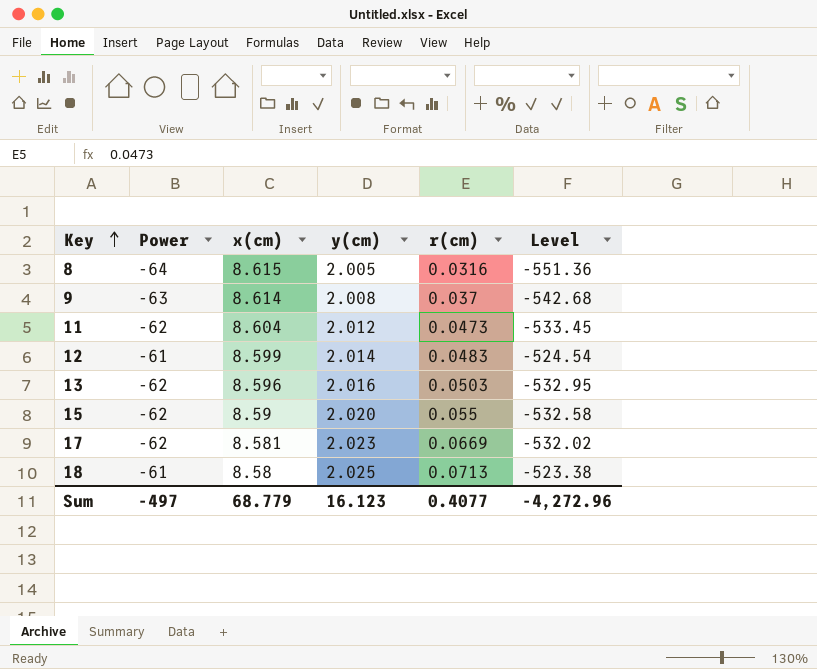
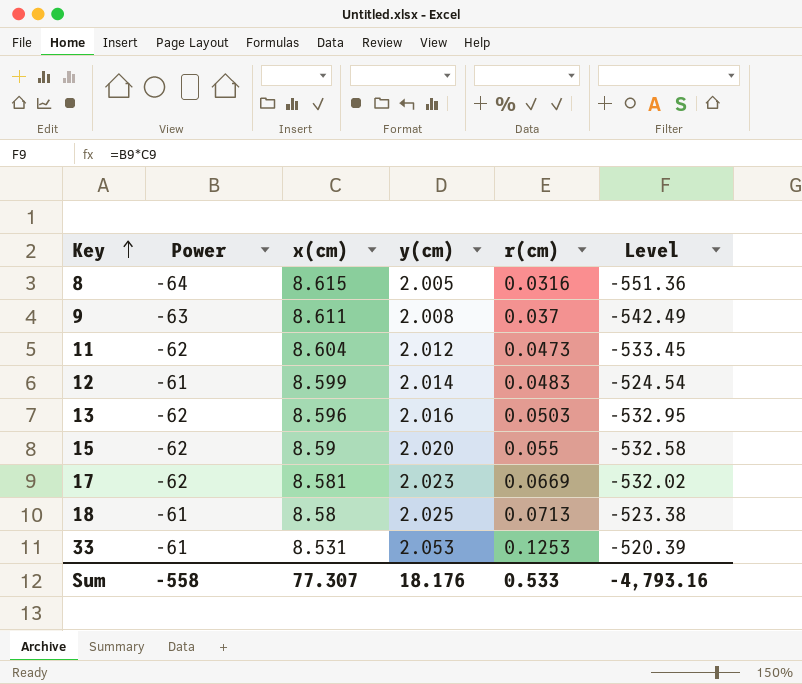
9 | x(cm): 8.614 -> 8.611
9 | Level: -542.68 -> -542.49
row 33: none -> -61 | 8.531 | 2.053 | 0.1253 | -520.39
Sum | Power: -497 -> -558
Sum | x(cm): 68.779 -> 77.307
Sum | y(cm): 16.123 -> 18.176
Sum | r(cm): 0.4077 -> 0.533
Sum | Level: -4,272.96 -> -4,793.16

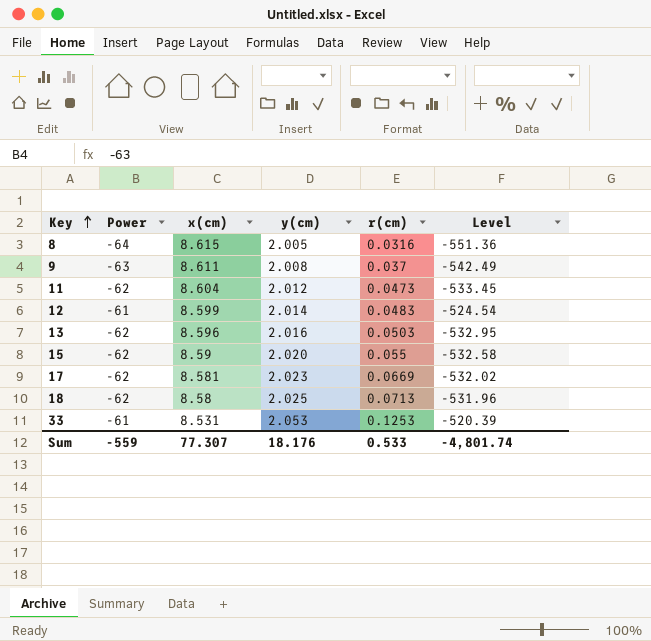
18 | Power: -61 -> -62
18 | Level: -523.38 -> -531.96
Sum | Power: -558 -> -559
Sum | Level: -4,793.16 -> -4,801.74

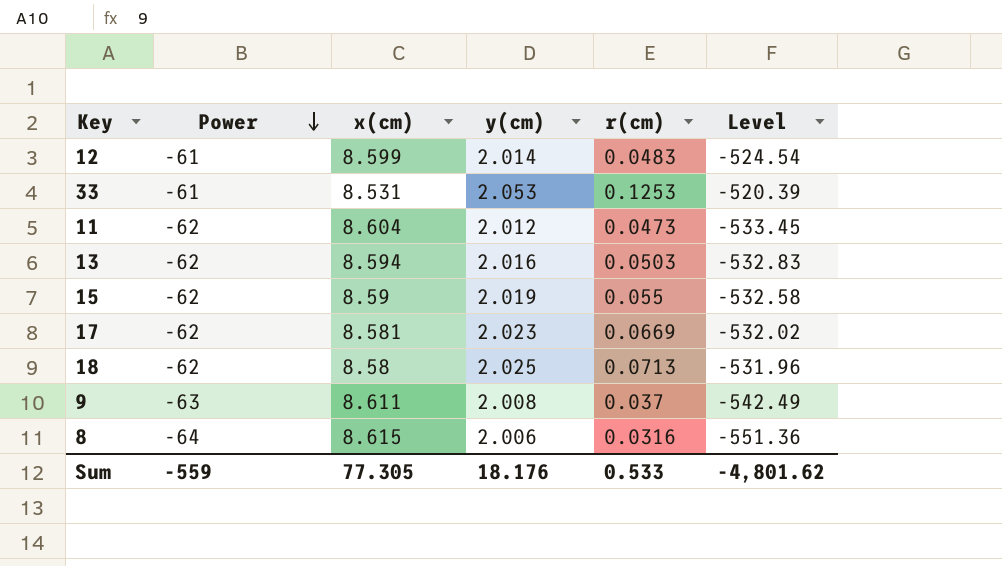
row order: Key ascending -> Power descending
13 | x(cm): 8.596 -> 8.594
13 | Level: -532.95 -> -532.83
15 | y(cm): 2.020 -> 2.019
8 | y(cm): 2.005 -> 2.006
Sum | x(cm): 77.307 -> 77.305
Sum | Level: -4,801.74 -> -4,801.62

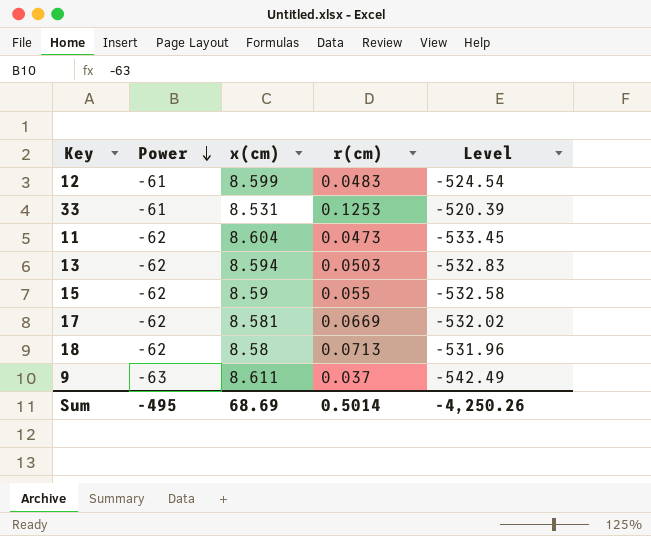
column y(cm) | position: 4 -> none
row 8: -64 | 8.615 | 2.006 | 0.0316 | -551.36 -> none
Sum | Power: -559 -> -495
Sum | x(cm): 77.305 -> 68.69
Sum | r(cm): 0.533 -> 0.5014
Sum | Level: -4,801.62 -> -4,250.26

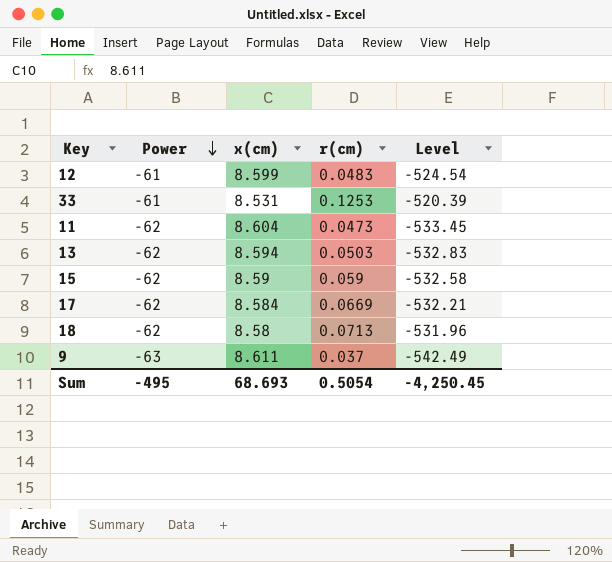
15 | r(cm): 0.055 -> 0.059
17 | x(cm): 8.581 -> 8.584
17 | Level: -532.02 -> -532.21
Sum | x(cm): 68.69 -> 68.693
Sum | r(cm): 0.5014 -> 0.5054
Sum | Level: -4,250.26 -> -4,250.45

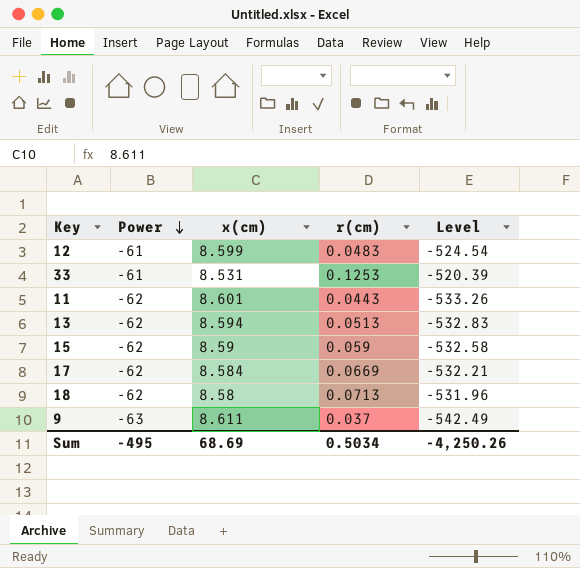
11 | x(cm): 8.604 -> 8.601
11 | r(cm): 0.0473 -> 0.0443
11 | Level: -533.45 -> -533.26
13 | r(cm): 0.0503 -> 0.0513
Sum | x(cm): 68.693 -> 68.69
Sum | r(cm): 0.5054 -> 0.5034
Sum | Level: -4,250.45 -> -4,250.26

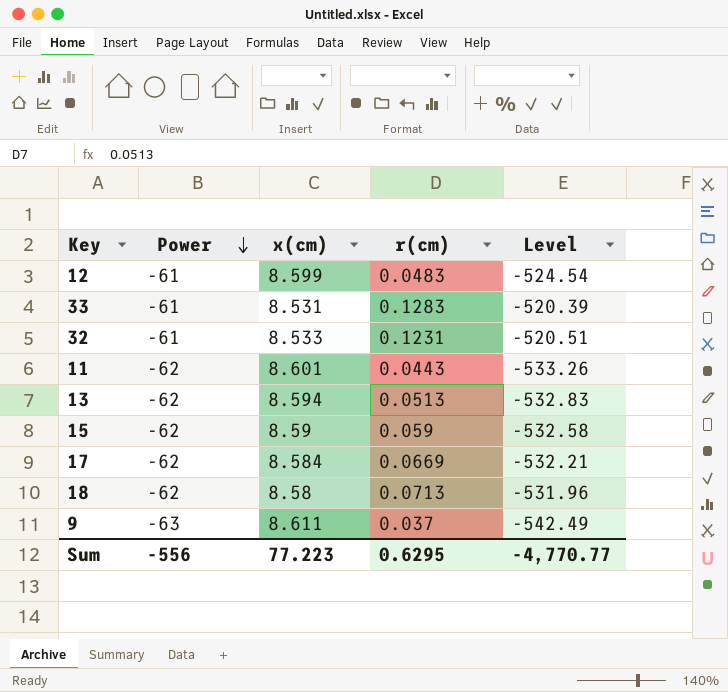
33 | r(cm): 0.1253 -> 0.1283
row 32: none -> -61 | 8.533 | 0.1231 | -520.51
Sum | Power: -495 -> -556
Sum | x(cm): 68.69 -> 77.223
Sum | r(cm): 0.5034 -> 0.6295
Sum | Level: -4,250.26 -> -4,770.77

